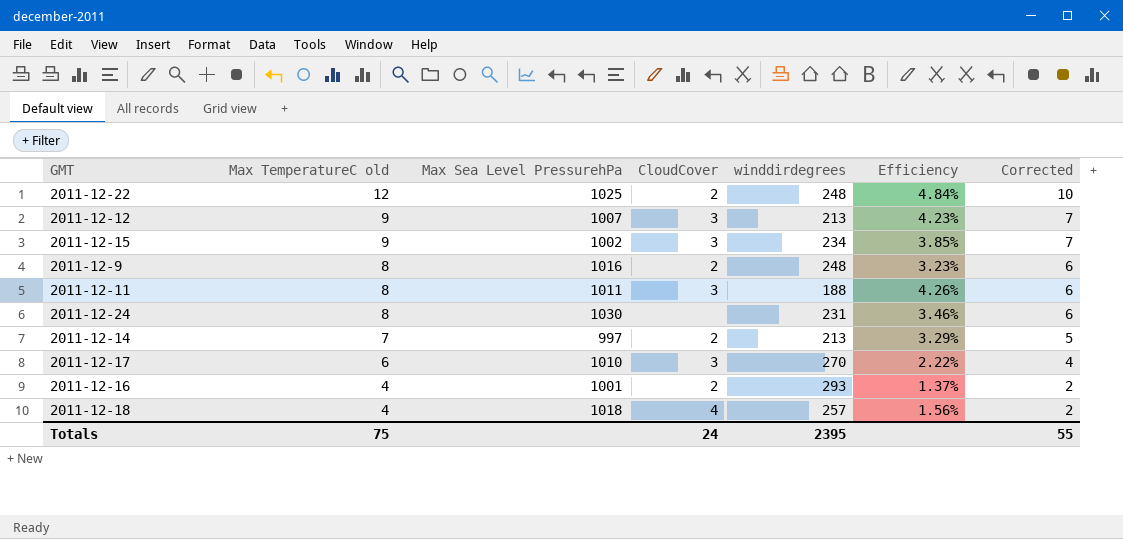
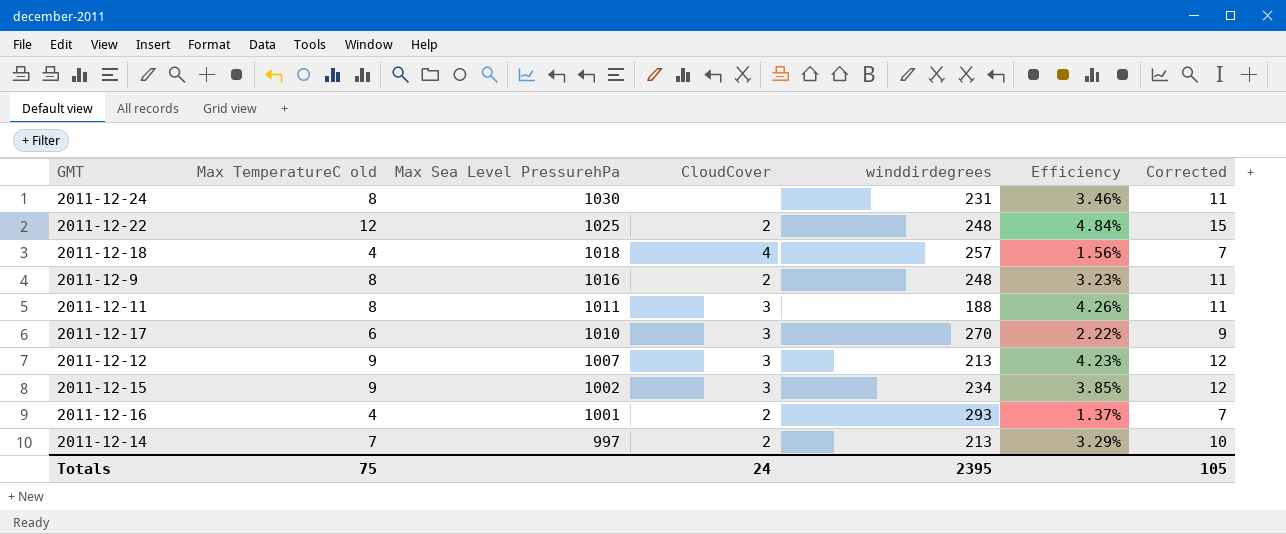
row order: Max TemperatureC old descending -> Max Sea Level PressurehPa descending
column Corrected | formula: [Max TemperatureC old] - 2 -> [Max TemperatureC old] + 3
Totals | Corrected: 55 -> 105

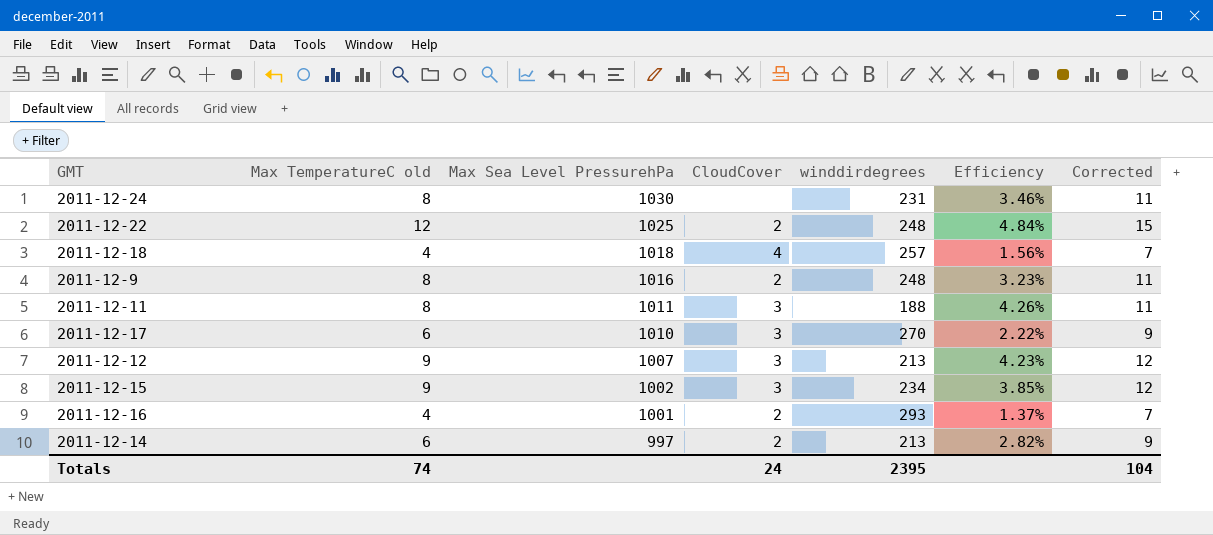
2011-12-14 | Max TemperatureC old: 7 -> 6
2011-12-14 | Efficiency: 3.29% -> 2.82%
2011-12-14 | Corrected: 10 -> 9
Totals | Max TemperatureC old: 75 -> 74
Totals | Corrected: 105 -> 104

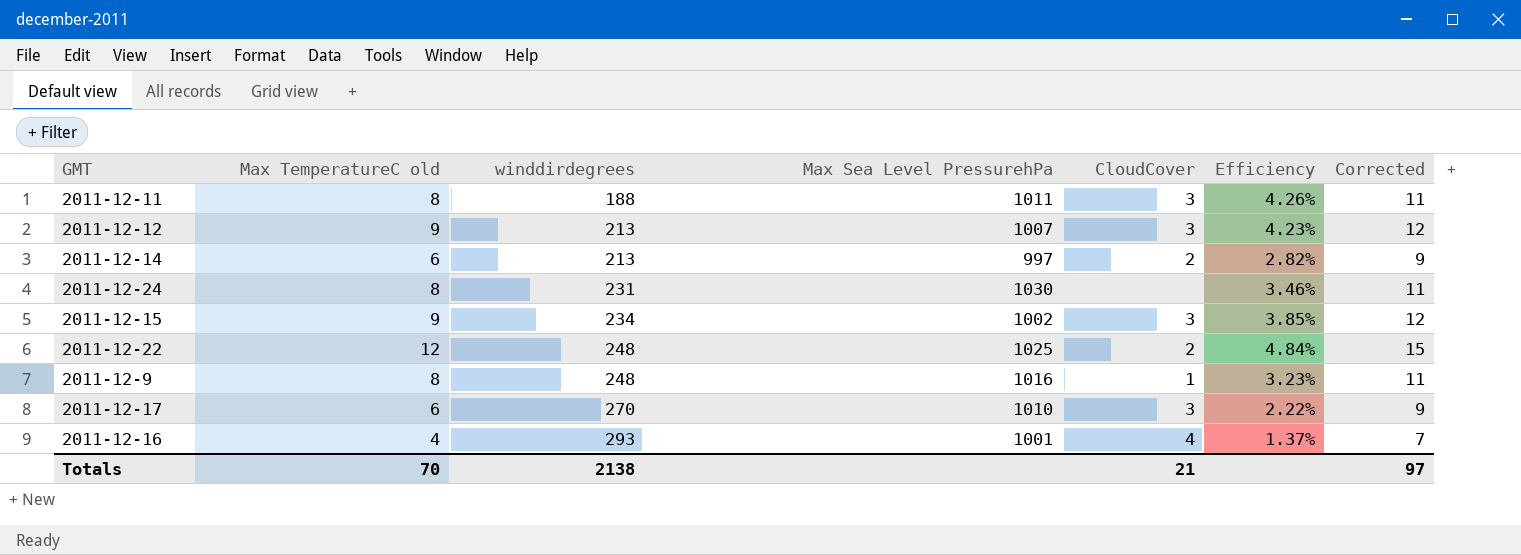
row order: Max Sea Level PressurehPa descending -> winddirdegrees ascending
column winddirdegrees | position: 5 -> 3
row 2011-12-18: 4 | 1018 | 4 | 257 | 1.56% | 7 -> none
2011-12-9 | CloudCover: 2 -> 1
2011-12-16 | CloudCover: 2 -> 4
Totals | Max TemperatureC old: 74 -> 70
Totals | winddirdegrees: 2395 -> 2138
Totals | CloudCover: 24 -> 21
Totals | Corrected: 104 -> 97

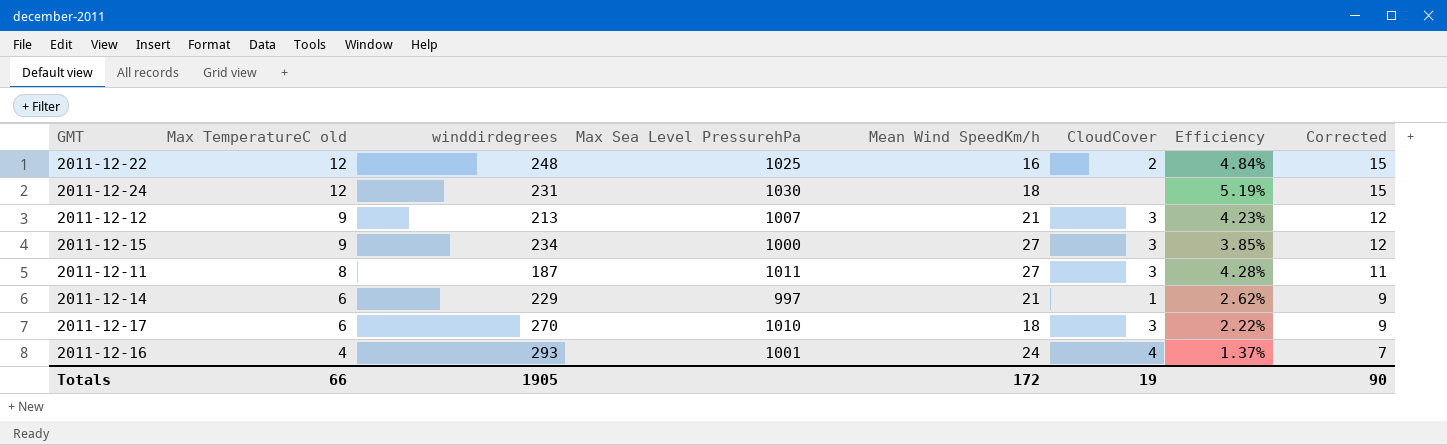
row order: winddirdegrees ascending -> Max TemperatureC old descending
column Mean Wind SpeedKm/h | position: none -> 5
row 2011-12-9: 8 | 248 | 1016 | 1 | 3.23% | 11 -> none
2011-12-24 | Max TemperatureC old: 8 -> 12
2011-12-24 | Efficiency: 3.46% -> 5.19%
2011-12-24 | Corrected: 11 -> 15
2011-12-15 | Max Sea Level PressurehPa: 1002 -> 1000
2011-12-11 | winddirdegrees: 188 -> 187
2011-12-11 | Efficiency: 4.26% -> 4.28%
2011-12-14 | winddirdegrees: 213 -> 229
2011-12-14 | CloudCover: 2 -> 1
2011-12-14 | Efficiency: 2.82% -> 2.62%
Totals | Max TemperatureC old: 70 -> 66
Totals | winddirdegrees: 2138 -> 1905
Totals | CloudCover: 21 -> 19
Totals | Corrected: 97 -> 90

